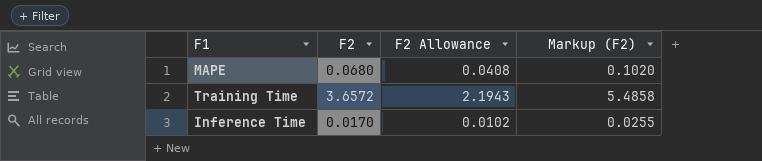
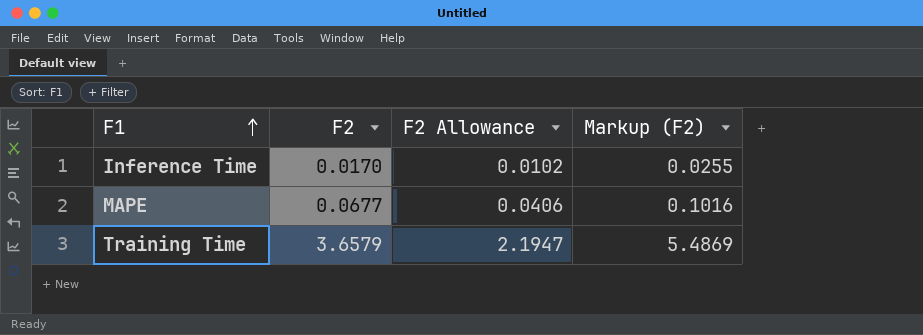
row order: none -> F1 ascending
MAPE | F2: 0.0680 -> 0.0677
MAPE | F2 Allowance: 0.0408 -> 0.0406
MAPE | Markup (F2): 0.1020 -> 0.1016
Training Time | F2: 3.6572 -> 3.6579
Training Time | F2 Allowance: 2.1943 -> 2.1947
Training Time | Markup (F2): 5.4858 -> 5.4869

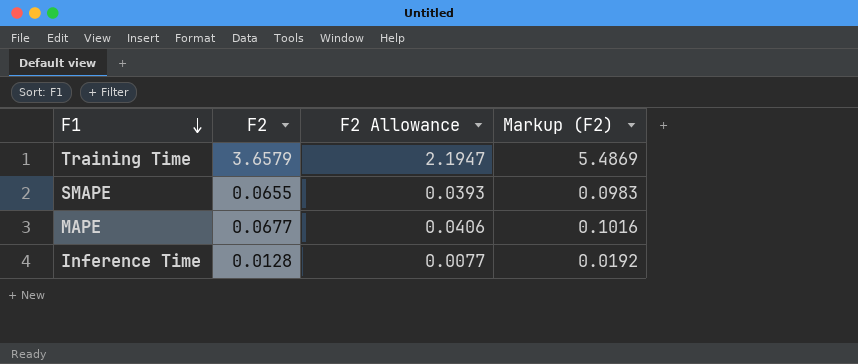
row order: F1 ascending -> F1 descending
row SMAPE: none -> 0.0655 | 0.0393 | 0.0983
Inference Time | F2: 0.0170 -> 0.0128
Inference Time | F2 Allowance: 0.0102 -> 0.0077
Inference Time | Markup (F2): 0.0255 -> 0.0192

